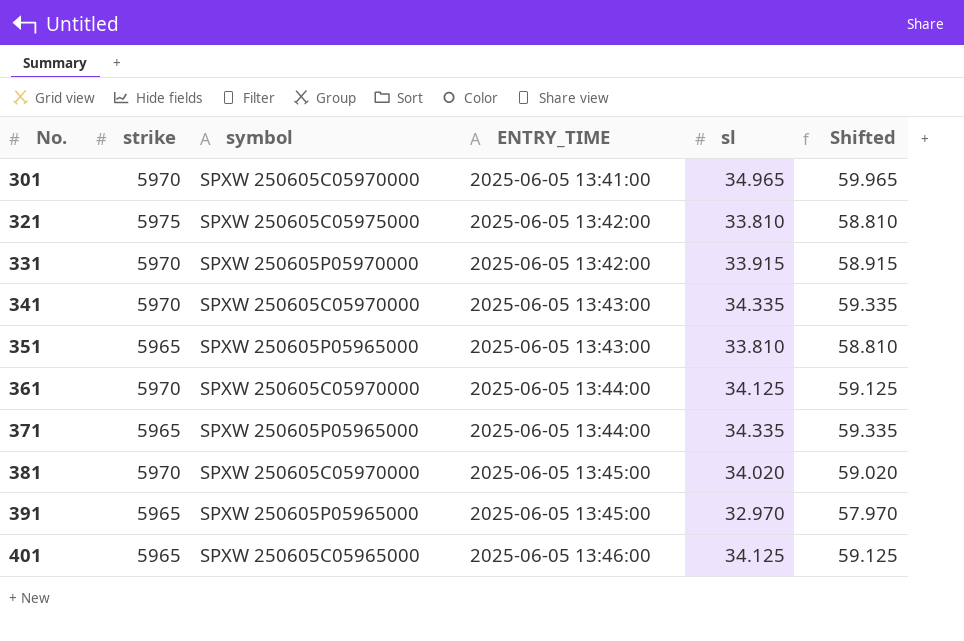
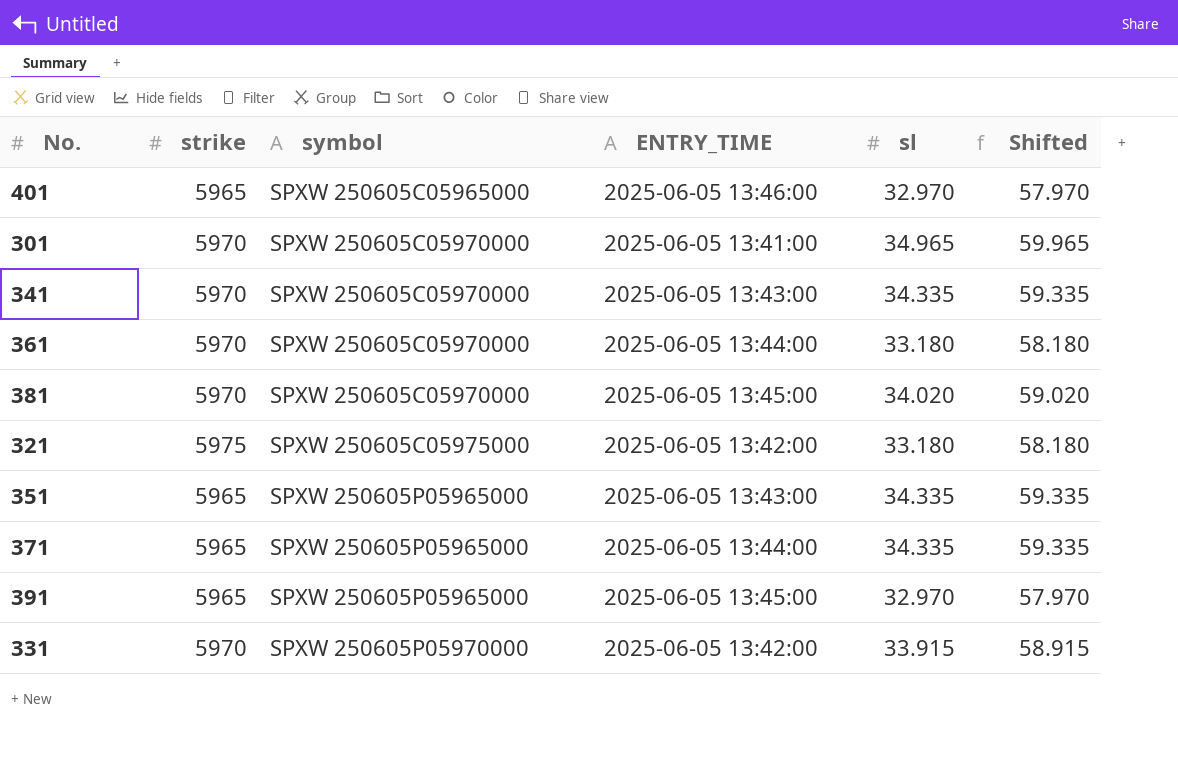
row order: No. ascending -> symbol ascending
401 | sl: 34.125 -> 32.970
401 | Shifted: 59.125 -> 57.970
361 | sl: 34.125 -> 33.180
361 | Shifted: 59.125 -> 58.180
321 | sl: 33.810 -> 33.180
321 | Shifted: 58.810 -> 58.180
351 | sl: 33.810 -> 34.335
351 | Shifted: 58.810 -> 59.335

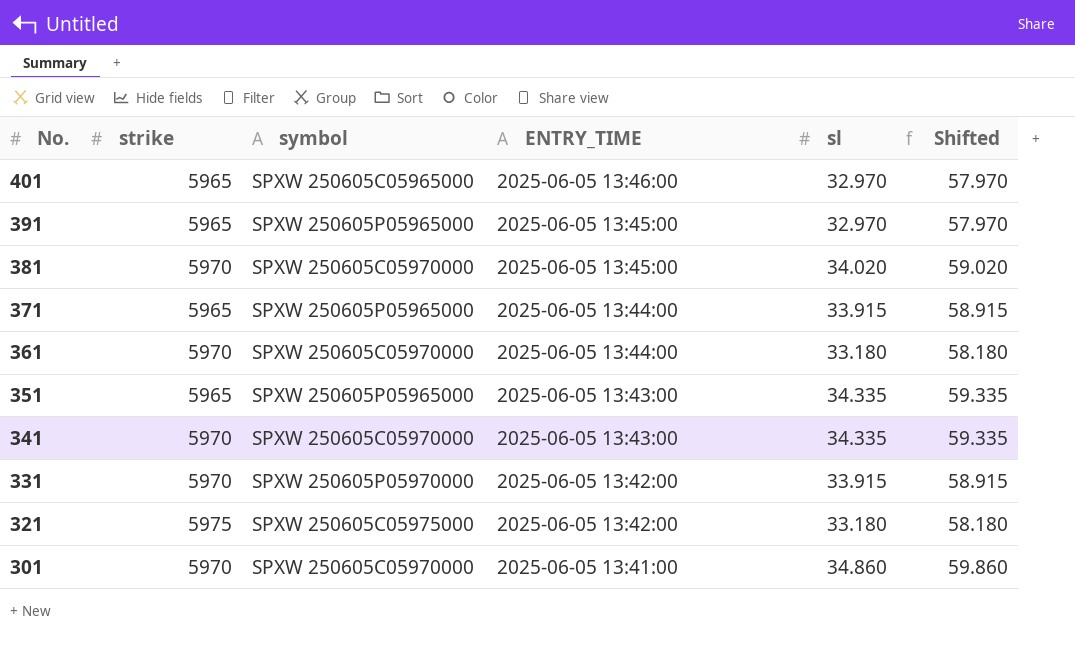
row order: symbol ascending -> No. descending
371 | sl: 34.335 -> 33.915
371 | Shifted: 59.335 -> 58.915
301 | sl: 34.965 -> 34.860
301 | Shifted: 59.965 -> 59.860

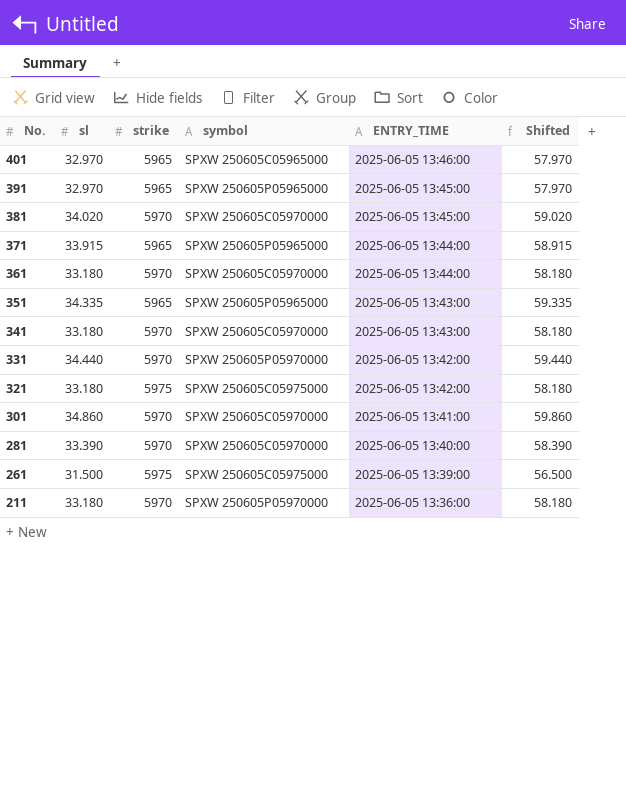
column sl | position: 5 -> 2
341 | sl: 34.335 -> 33.180
341 | Shifted: 59.335 -> 58.180
331 | sl: 33.915 -> 34.440
331 | Shifted: 58.915 -> 59.440
row 281: none -> 33.390 | 5970 | SPXW 250605C05970000 | 2025-06-05 13:40:00 | 58.390
row 261: none -> 31.500 | 5975 | SPXW 250605C05975000 | 2025-06-05 13:39:00 | 56.500
row 211: none -> 33.180 | 5970 | SPXW 250605P05970000 | 2025-06-05 13:36:00 | 58.180

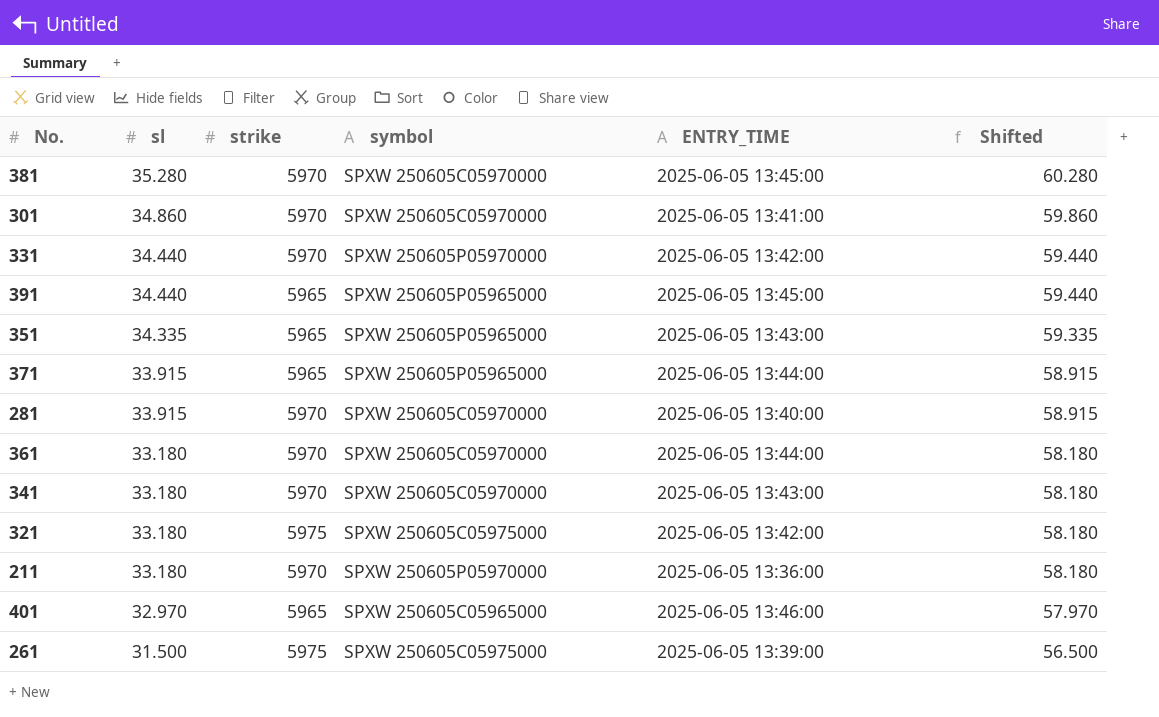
row order: No. descending -> sl descending
381 | sl: 34.020 -> 35.280
381 | Shifted: 59.020 -> 60.280
391 | sl: 32.970 -> 34.440
391 | Shifted: 57.970 -> 59.440
281 | sl: 33.390 -> 33.915
281 | Shifted: 58.390 -> 58.915

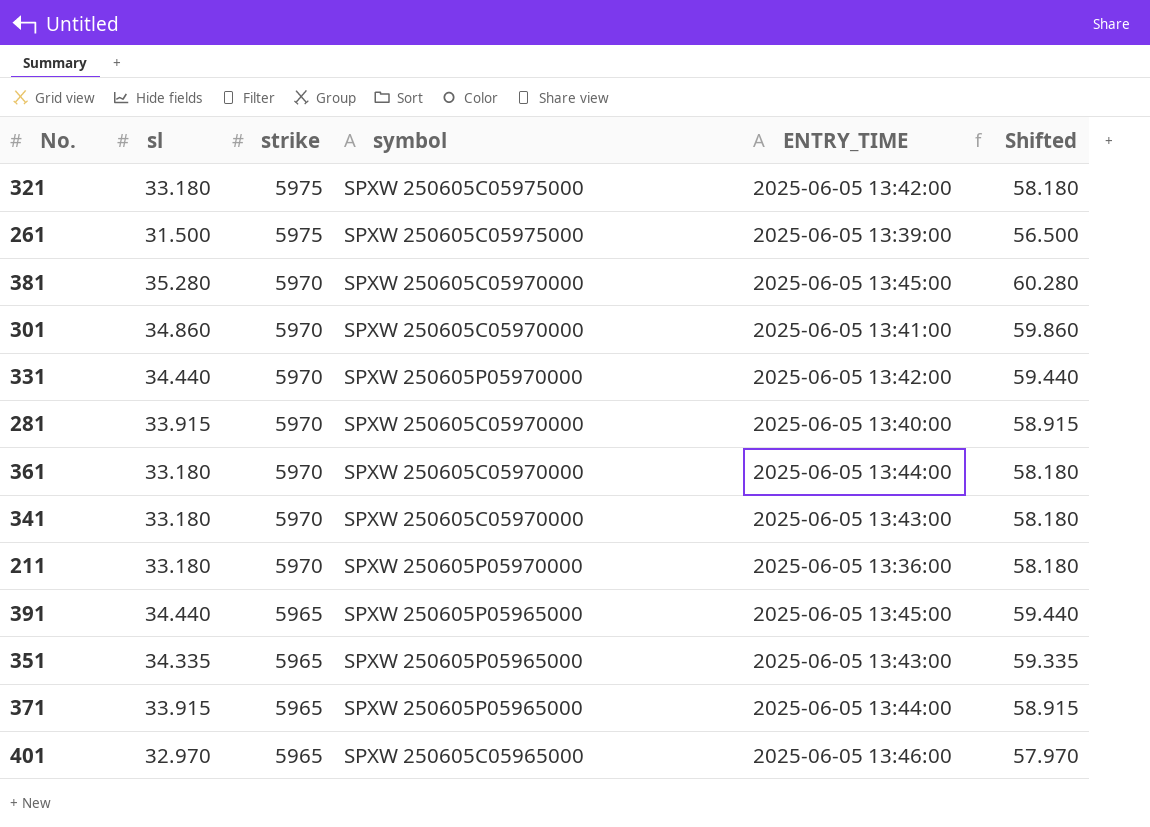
row order: sl descending -> strike descending

